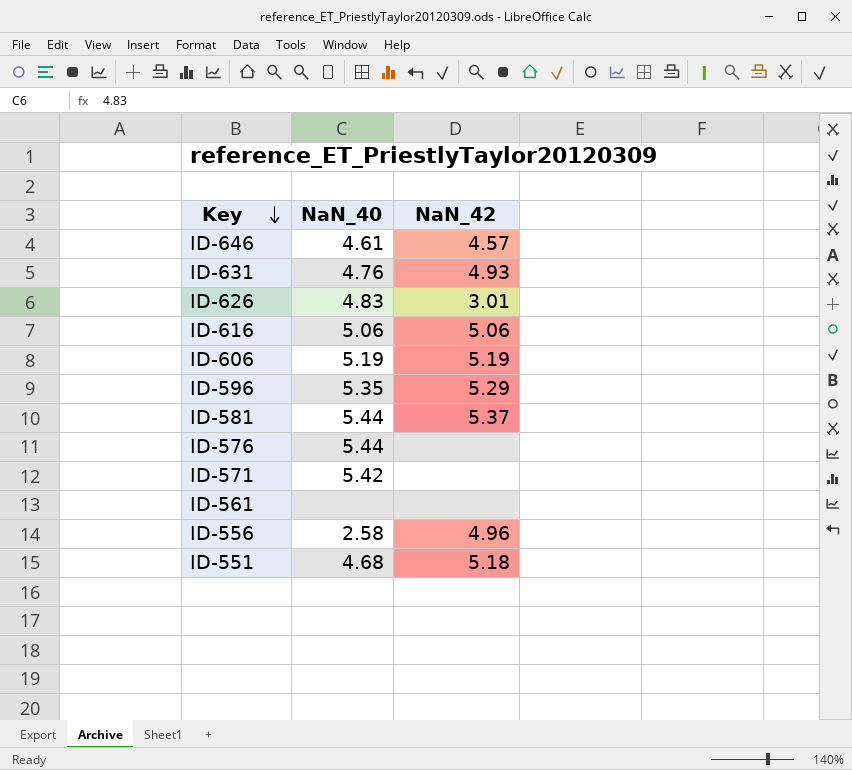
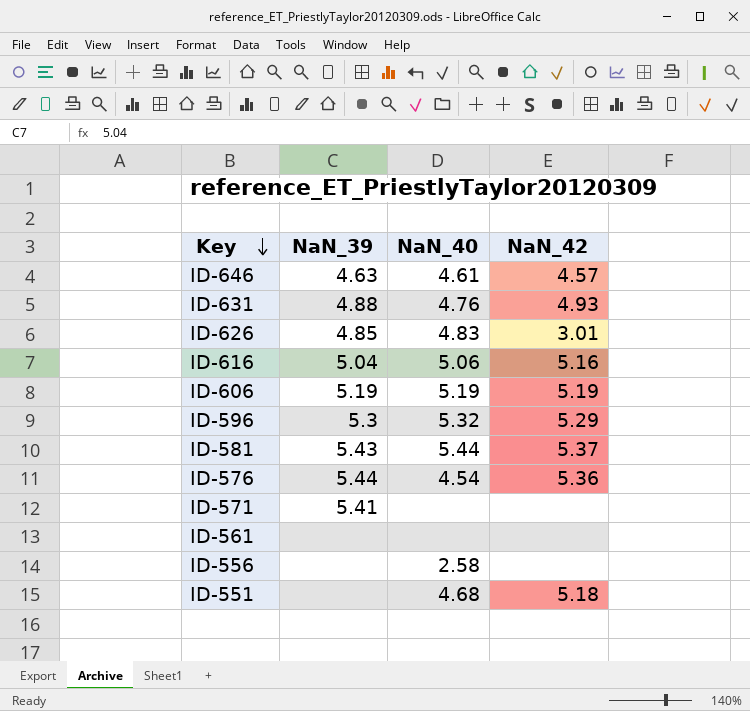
column NaN_39 | position: none -> 2
ID-616 | NaN_42: 5.06 -> 5.16
ID-596 | NaN_40: 5.35 -> 5.32
ID-576 | NaN_40: 5.44 -> 4.54
ID-576 | NaN_42: none -> 5.36
ID-571 | NaN_40: 5.42 -> none
ID-556 | NaN_42: 4.96 -> none

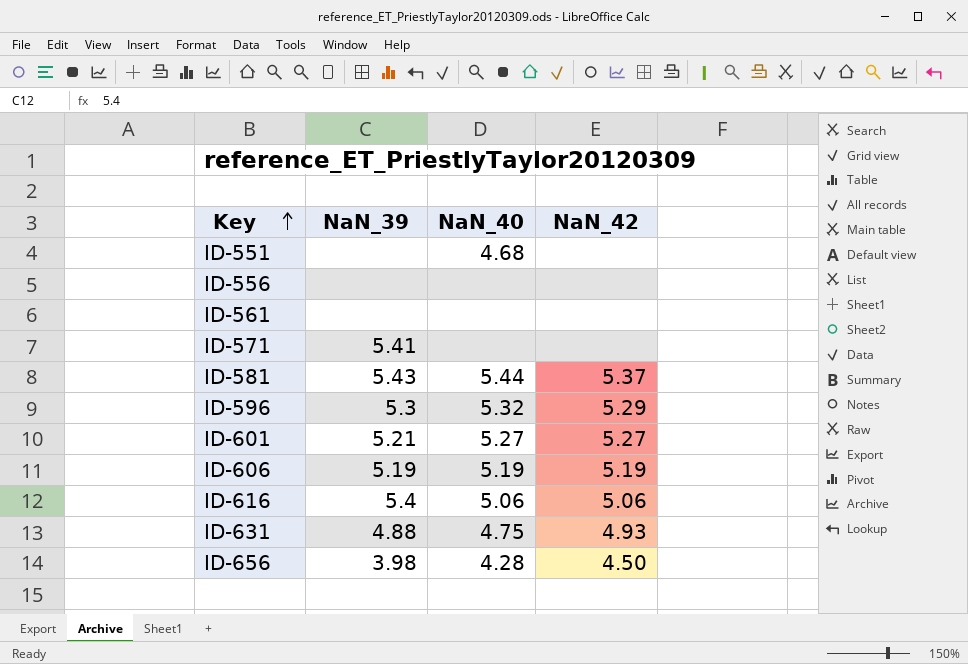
row order: Key descending -> Key ascending
row ID-646: 4.63 | 4.61 | 4.57 -> none
row ID-626: 4.85 | 4.83 | 3.01 -> none
row ID-576: 5.44 | 4.54 | 5.36 -> none
ID-551 | NaN_42: 5.18 -> none
ID-556 | NaN_40: 2.58 -> none
row ID-601: none -> 5.21 | 5.27 | 5.27
ID-616 | NaN_39: 5.04 -> 5.4
ID-616 | NaN_42: 5.16 -> 5.06
ID-631 | NaN_40: 4.76 -> 4.75
row ID-656: none -> 3.98 | 4.28 | 4.50

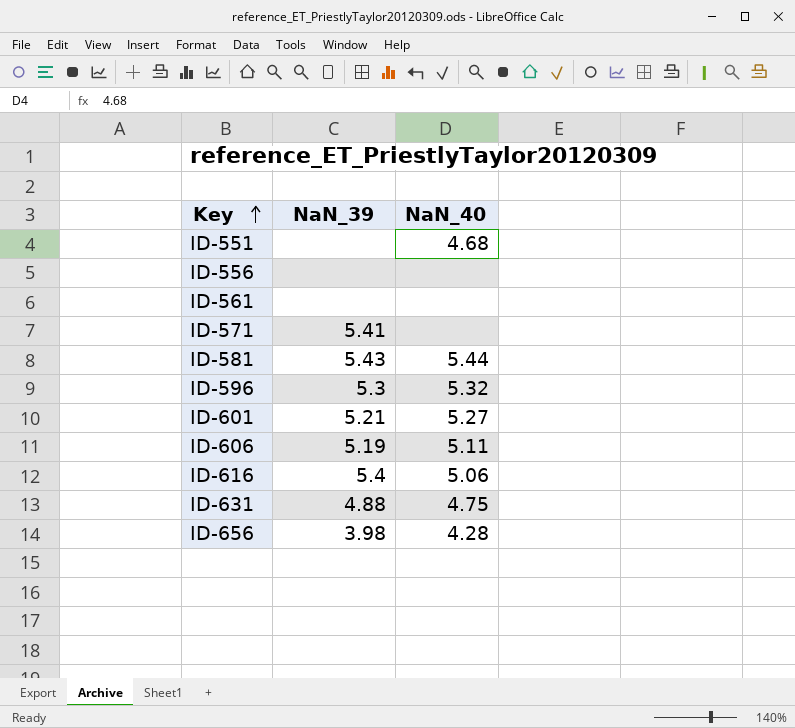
column NaN_42 | position: 4 -> none
ID-606 | NaN_40: 5.19 -> 5.11

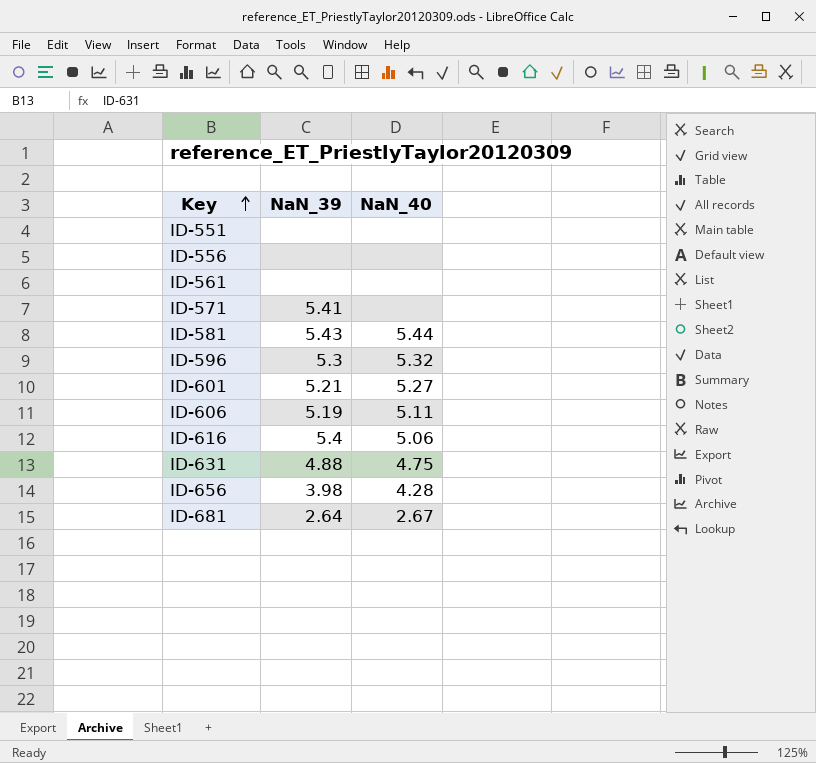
ID-551 | NaN_40: 4.68 -> none
row ID-681: none -> 2.64 | 2.67

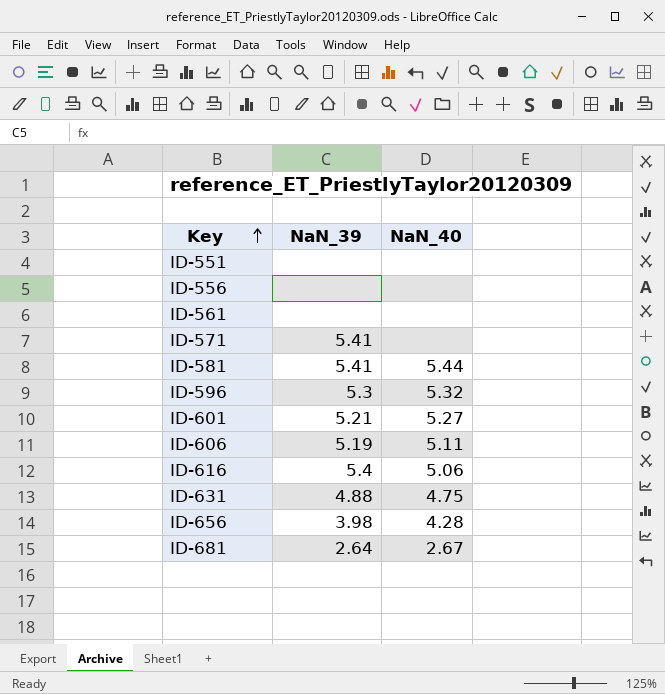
ID-581 | NaN_39: 5.43 -> 5.41

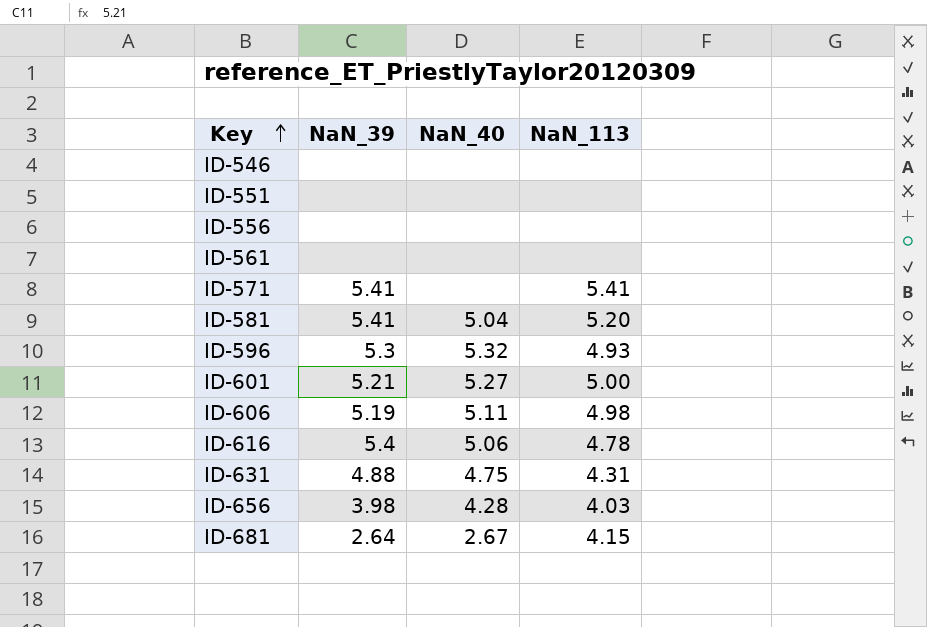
column NaN_113 | position: none -> 4
row ID-546: none -> none | none | none
ID-581 | NaN_40: 5.44 -> 5.04

